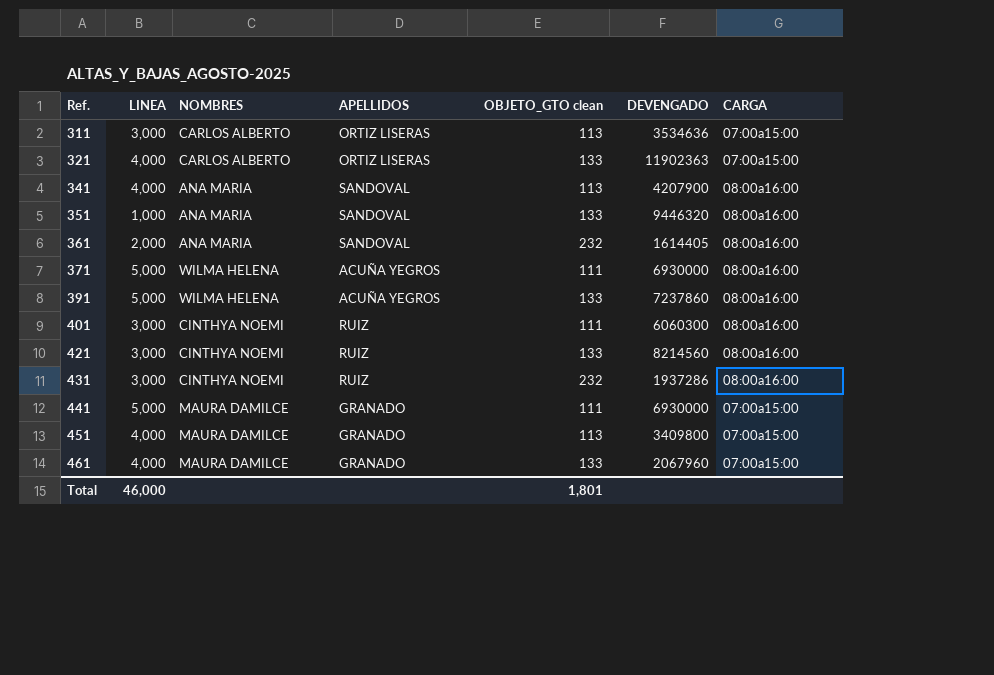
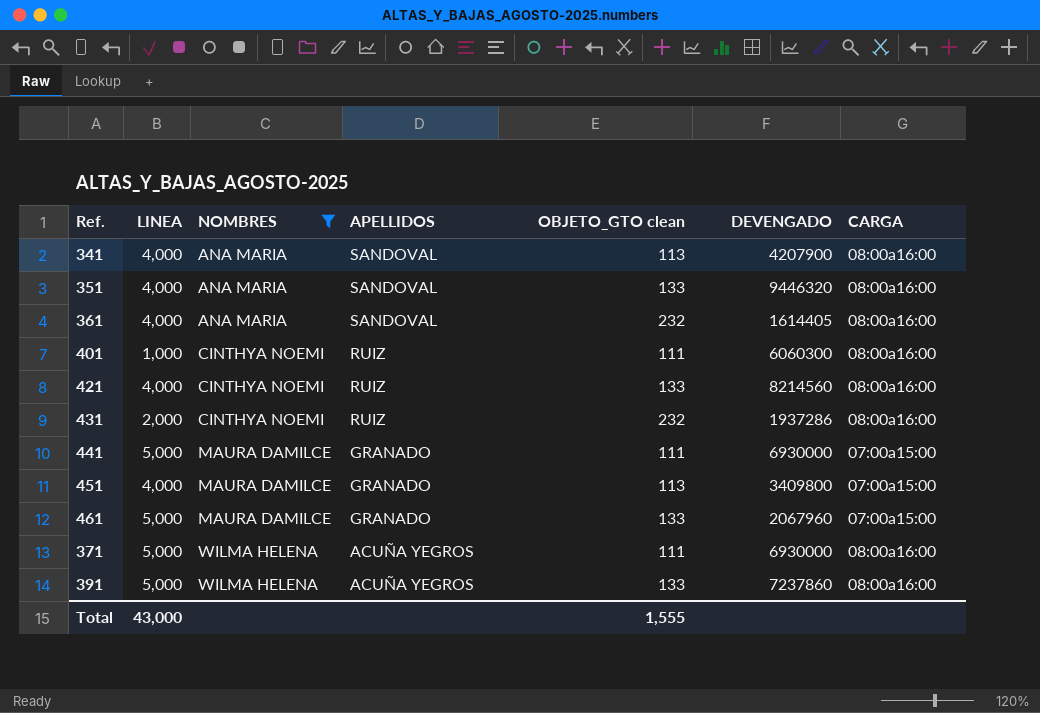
filter: none -> NOMBRES != CARLOS ALBERTO
row order: Ref. ascending -> NOMBRES ascending
351 | LINEA: 1,000 -> 4,000
361 | LINEA: 2,000 -> 4,000
401 | LINEA: 3,000 -> 1,000
421 | LINEA: 3,000 -> 4,000
431 | LINEA: 3,000 -> 2,000
461 | LINEA: 4,000 -> 5,000
Total | LINEA: 46,000 -> 43,000
Total | OBJETO_GTO clean: 1,801 -> 1,555

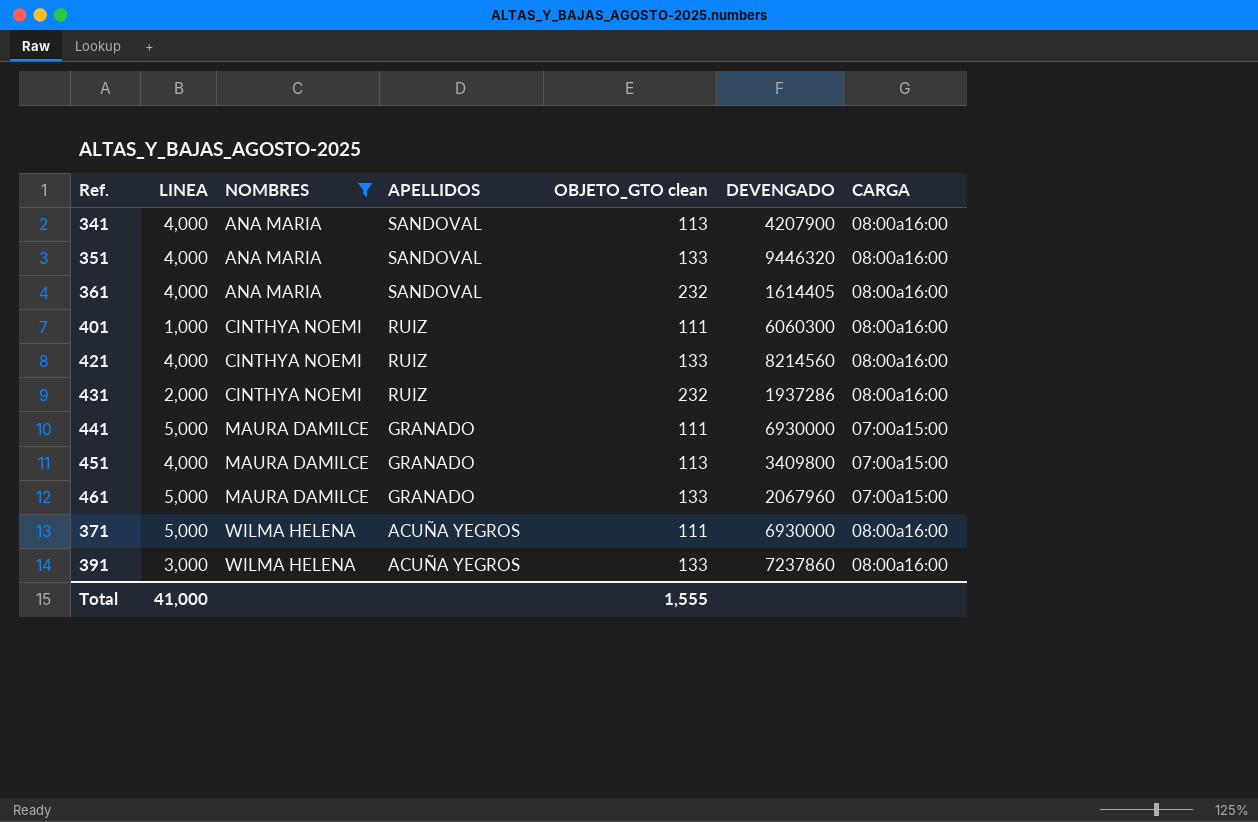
391 | LINEA: 5,000 -> 3,000
Total | LINEA: 43,000 -> 41,000

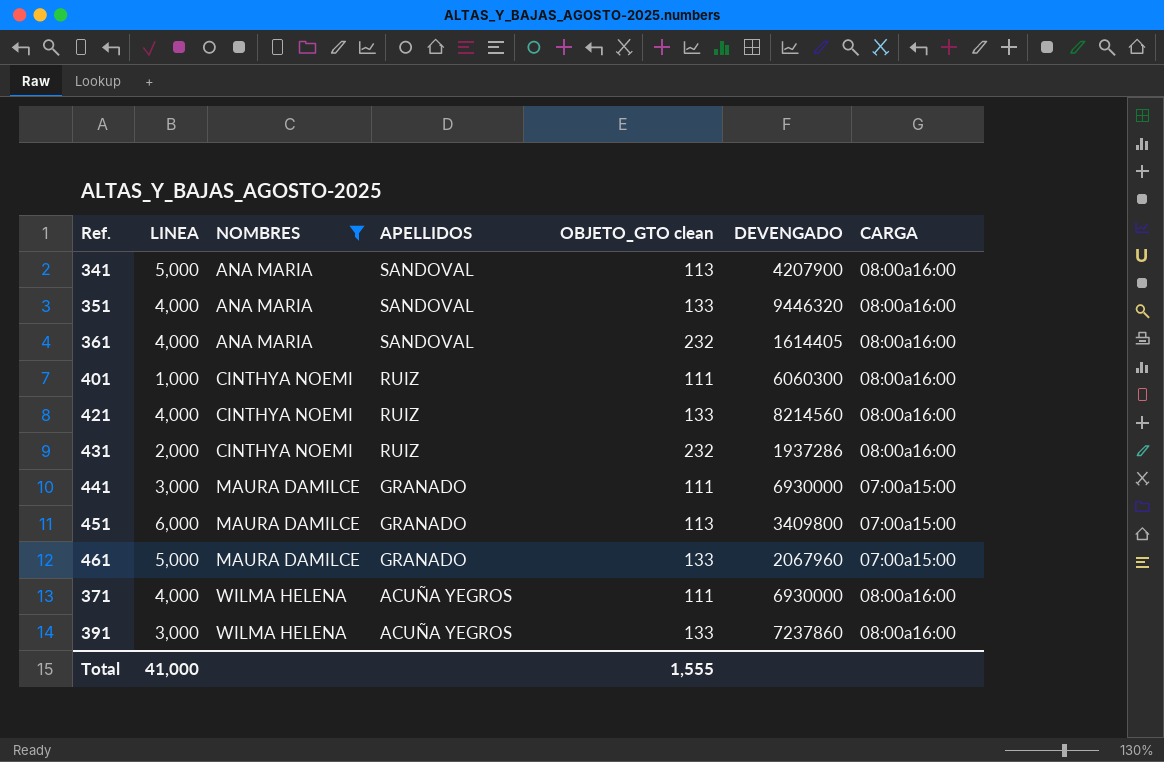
341 | LINEA: 4,000 -> 5,000
441 | LINEA: 5,000 -> 3,000
451 | LINEA: 4,000 -> 6,000
371 | LINEA: 5,000 -> 4,000

